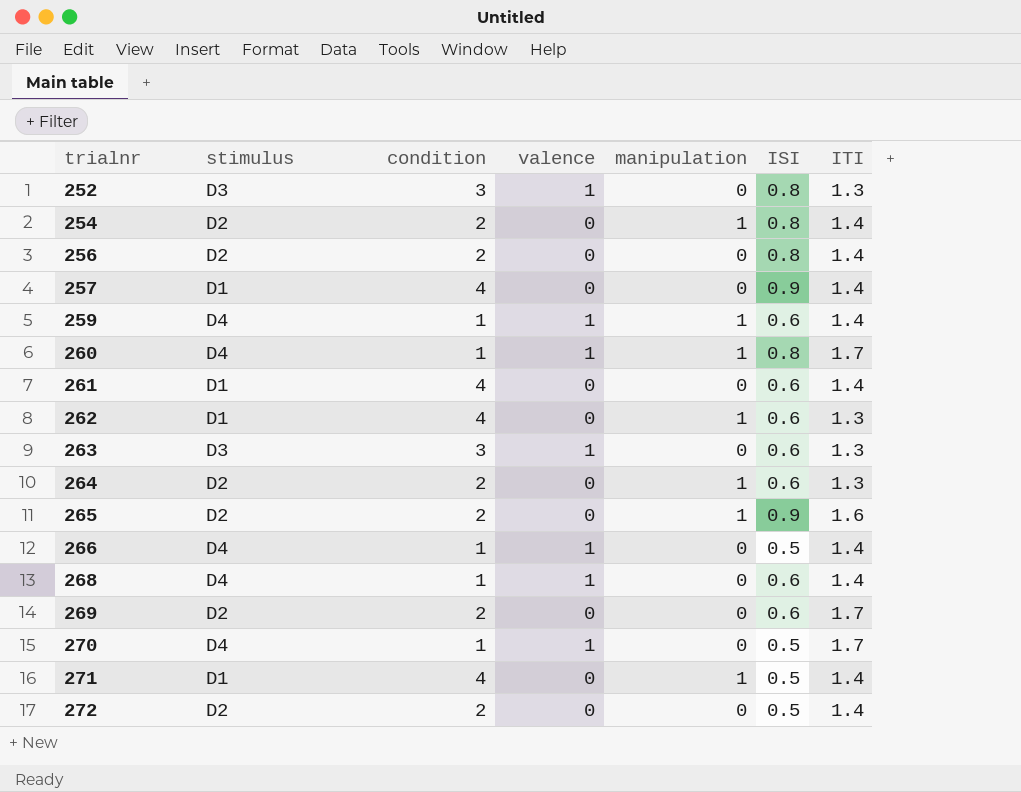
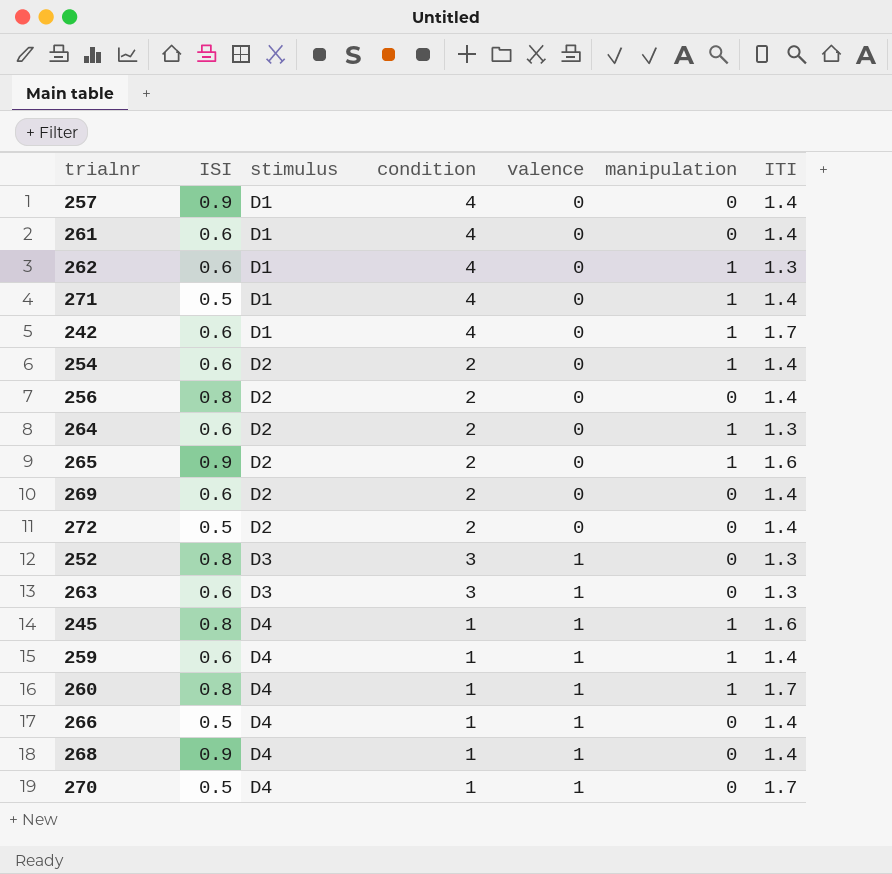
row order: trialnr ascending -> stimulus ascending
column ISI | position: 6 -> 2
row 242: none -> 0.6 | D1 | 4 | 0 | 1 | 1.7
254 | ISI: 0.8 -> 0.6
269 | ITI: 1.7 -> 1.4
row 245: none -> 0.8 | D4 | 1 | 1 | 1 | 1.6
268 | ISI: 0.6 -> 0.9

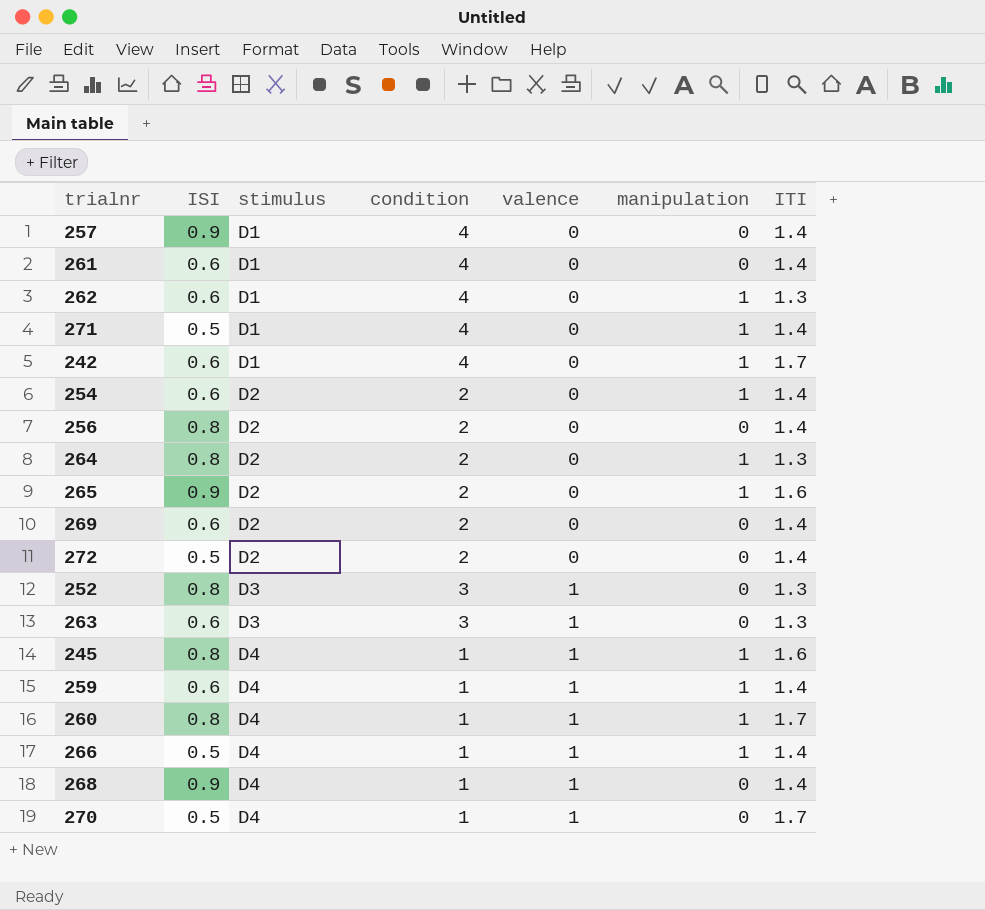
264 | ISI: 0.6 -> 0.8
266 | manipulation: 0 -> 1

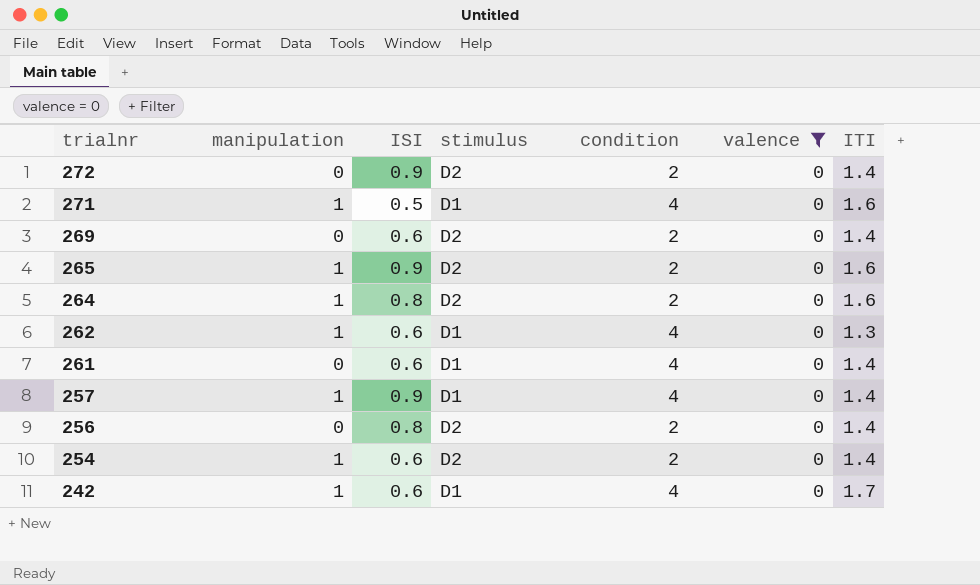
filter: none -> valence = 0
row order: stimulus ascending -> trialnr descending
column manipulation | position: 6 -> 2
272 | ISI: 0.5 -> 0.9
271 | ITI: 1.4 -> 1.6
264 | ITI: 1.3 -> 1.6
257 | manipulation: 0 -> 1

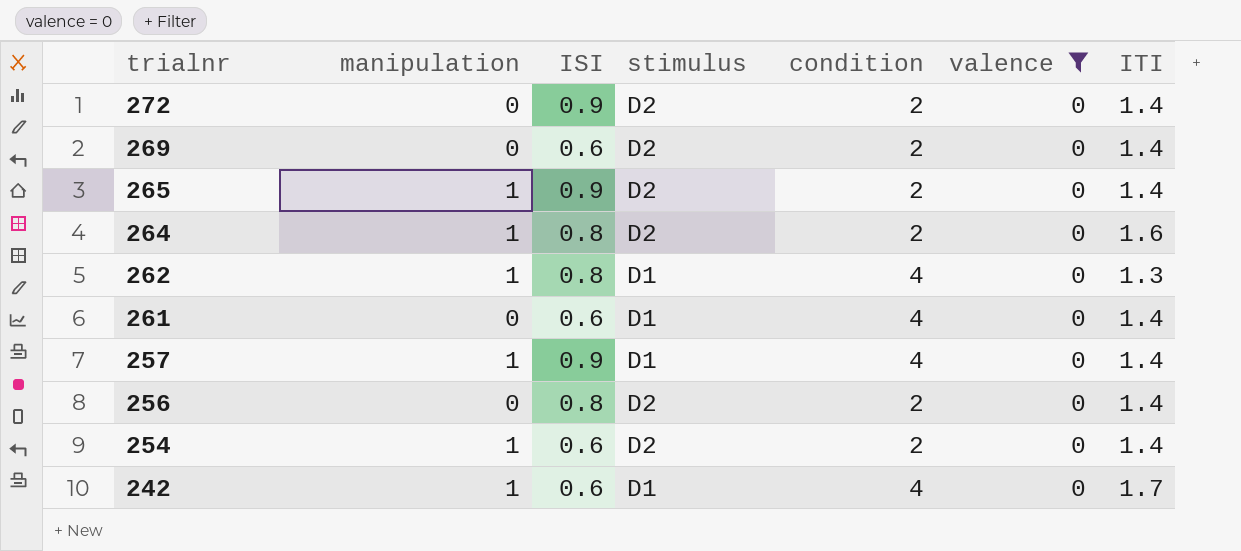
row 271: 1 | 0.5 | D1 | 4 | 0 | 1.6 -> none
265 | ITI: 1.6 -> 1.4
262 | ISI: 0.6 -> 0.8

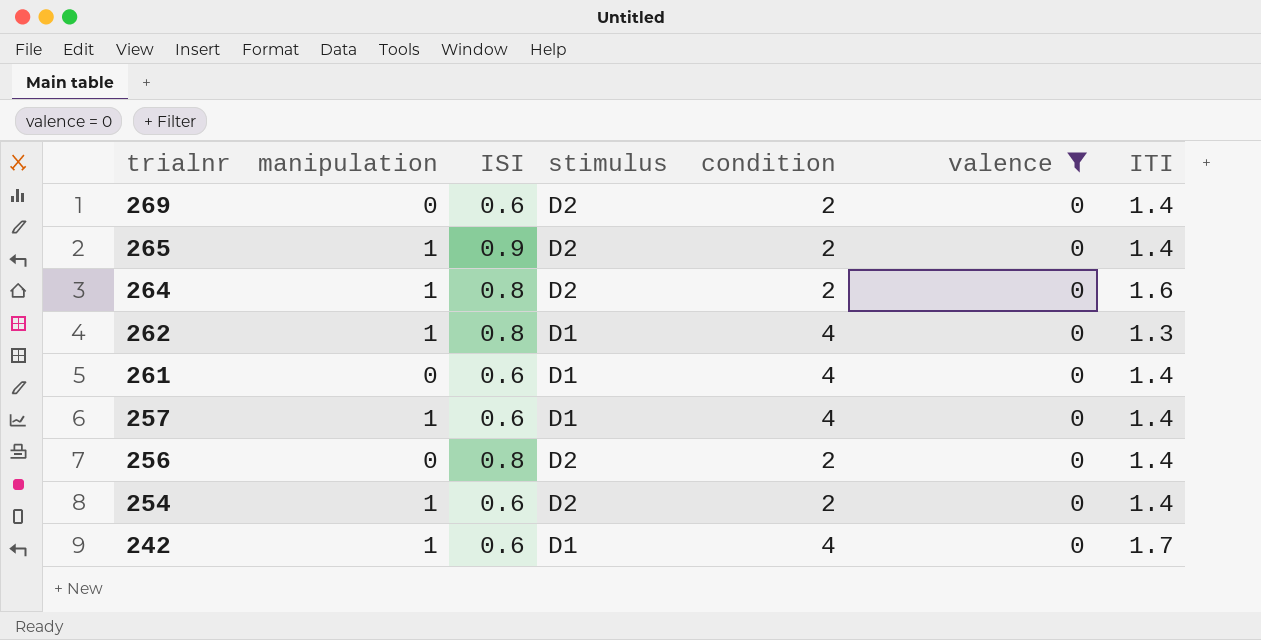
row 272: 0 | 0.9 | D2 | 2 | 0 | 1.4 -> none
257 | ISI: 0.9 -> 0.6

